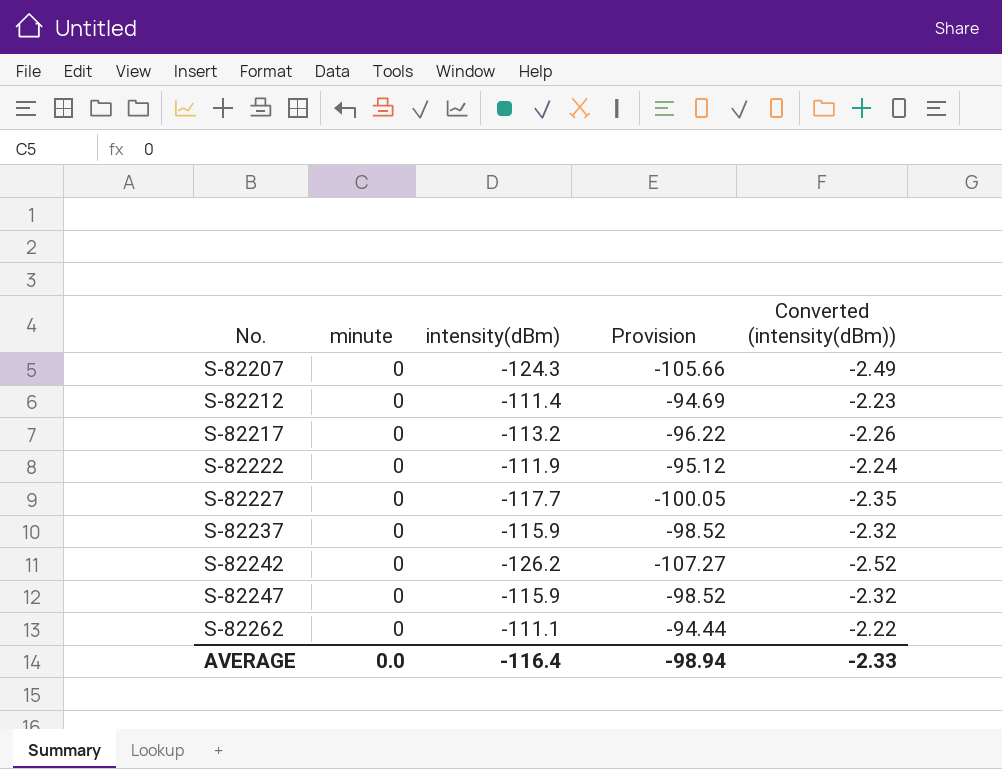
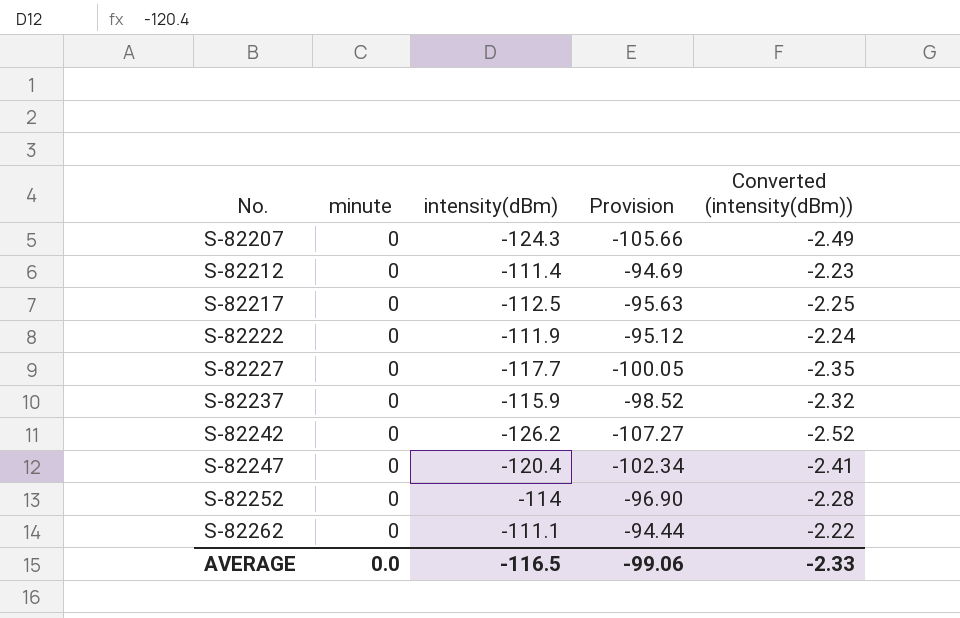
S-82217 | intensity(dBm): -113.2 -> -112.5
S-82217 | Provision: -96.22 -> -95.63
S-82217 | Converted (intensity(dBm)): -2.26 -> -2.25
S-82247 | intensity(dBm): -115.9 -> -120.4
S-82247 | Provision: -98.52 -> -102.34
S-82247 | Converted (intensity(dBm)): -2.32 -> -2.41
row S-82252: none -> 0 | -114 | -96.90 | -2.28
AVERAGE | intensity(dBm): -116.4 -> -116.5
AVERAGE | Provision: -98.94 -> -99.06

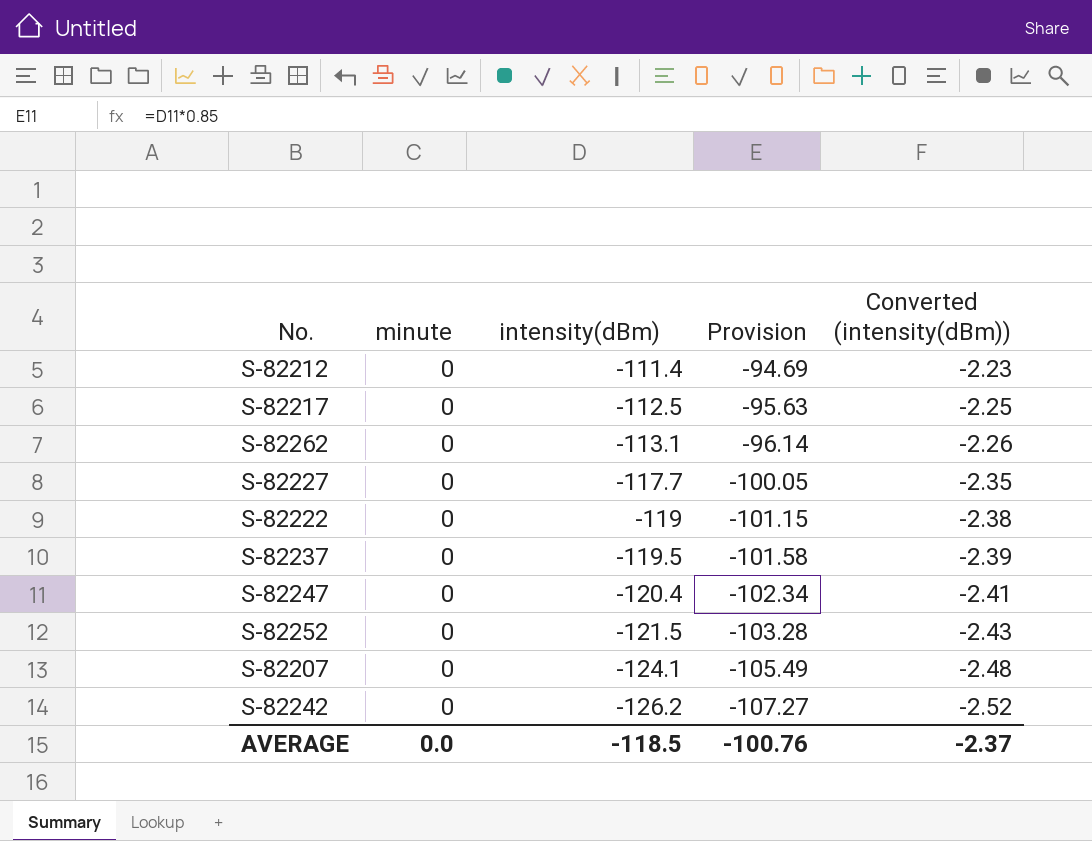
row order: No. ascending -> intensity(dBm) descending
S-82262 | intensity(dBm): -111.1 -> -113.1
S-82262 | Provision: -94.44 -> -96.14
S-82262 | Converted (intensity(dBm)): -2.22 -> -2.26
S-82222 | intensity(dBm): -111.9 -> -119
S-82222 | Provision: -95.12 -> -101.15
S-82222 | Converted (intensity(dBm)): -2.24 -> -2.38
S-82237 | intensity(dBm): -115.9 -> -119.5
S-82237 | Provision: -98.52 -> -101.58
S-82237 | Converted (intensity(dBm)): -2.32 -> -2.39
S-82252 | intensity(dBm): -114 -> -121.5
S-82252 | Provision: -96.90 -> -103.28
S-82252 | Converted (intensity(dBm)): -2.28 -> -2.43
S-82207 | intensity(dBm): -124.3 -> -124.1
S-82207 | Provision: -105.66 -> -105.49
S-82207 | Converted (intensity(dBm)): -2.49 -> -2.48
AVERAGE | intensity(dBm): -116.5 -> -118.5
AVERAGE | Provision: -99.06 -> -100.76
AVERAGE | Converted (intensity(dBm)): -2.33 -> -2.37

